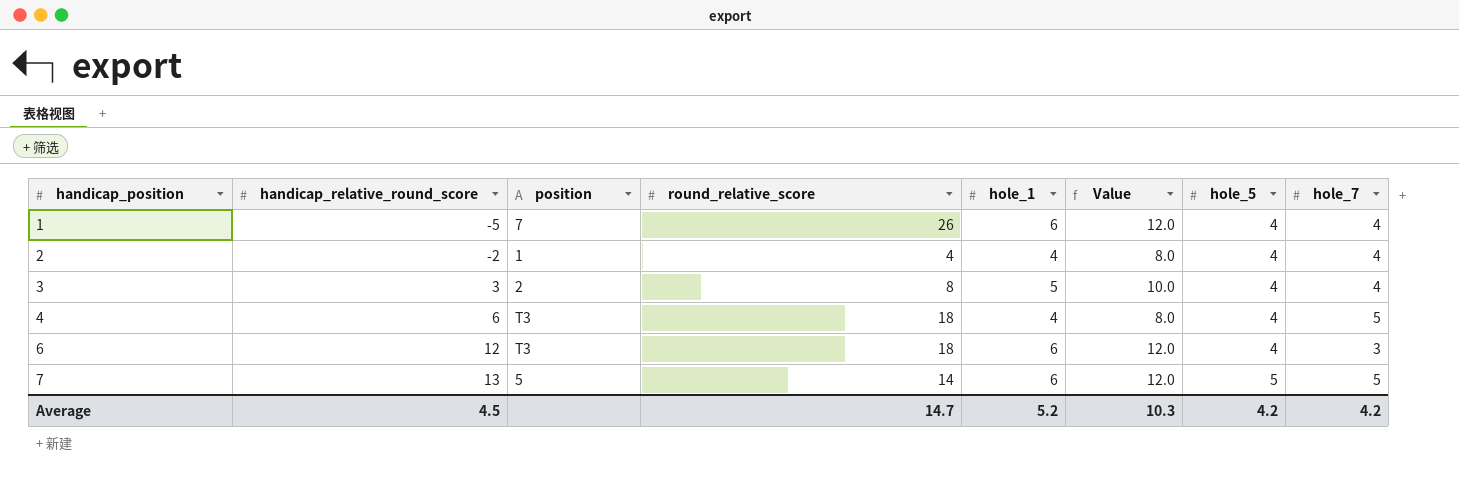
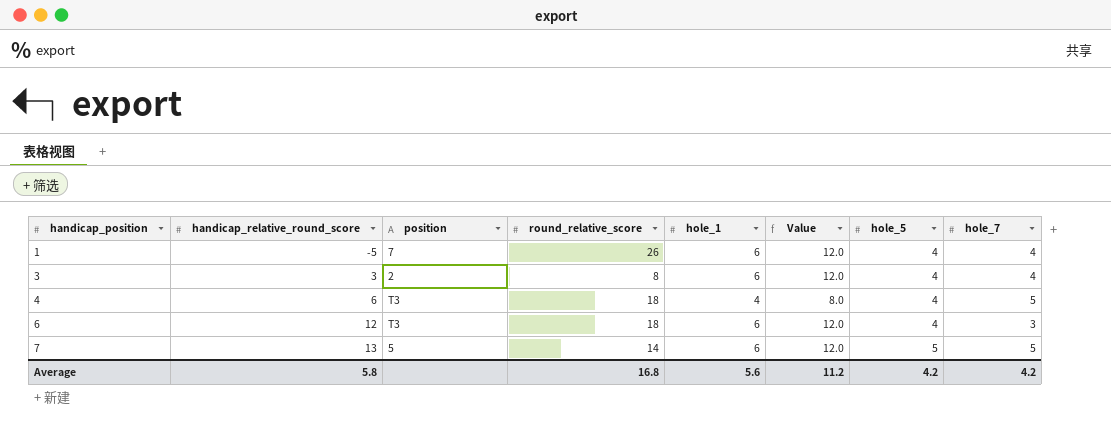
row 2: -2 | 1 | 4 | 4 | 8.0 | 4 | 4 -> none
3 | hole_1: 5 -> 6
3 | Value: 10.0 -> 12.0
Average | handicap_relative_round_score: 4.5 -> 5.8
Average | round_relative_score: 14.7 -> 16.8
Average | hole_1: 5.2 -> 5.6
Average | Value: 10.3 -> 11.2

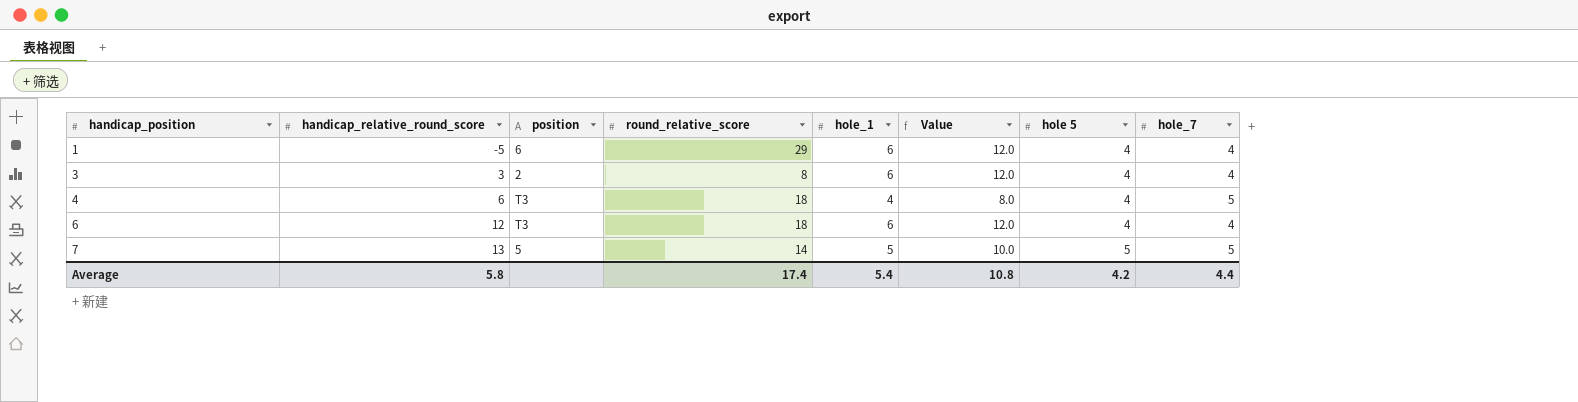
column name: hole_5 -> hole 5
1 | position: 7 -> 6
1 | round_relative_score: 26 -> 29
6 | hole_7: 3 -> 4
7 | hole_1: 6 -> 5
7 | Value: 12.0 -> 10.0
Average | round_relative_score: 16.8 -> 17.4
Average | hole_1: 5.6 -> 5.4
Average | Value: 11.2 -> 10.8
Average | hole_7: 4.2 -> 4.4

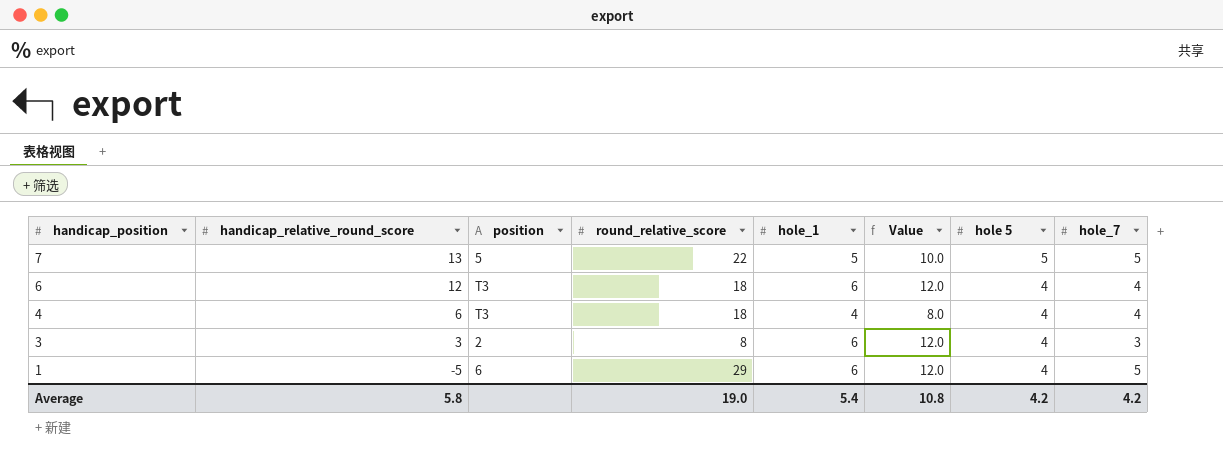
row order: handicap_position ascending -> handicap_position descending
7 | round_relative_score: 14 -> 22
4 | hole_7: 5 -> 4
3 | hole_7: 4 -> 3
1 | hole_7: 4 -> 5
Average | round_relative_score: 17.4 -> 19.0
Average | hole_7: 4.4 -> 4.2

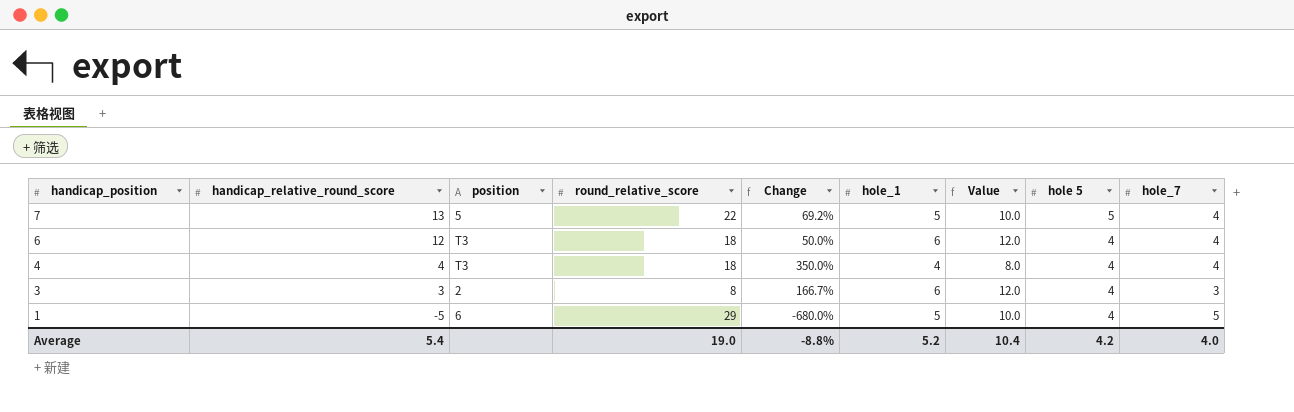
column Change | formula: none -> ([round_relative_score] - [handicap_relative_round_score]) / [handicap_relative_round_score]
7 | hole_7: 5 -> 4
4 | handicap_relative_round_score: 6 -> 4
1 | hole_1: 6 -> 5
1 | Value: 12.0 -> 10.0
Average | handicap_relative_round_score: 5.8 -> 5.4
Average | hole_1: 5.4 -> 5.2
Average | Value: 10.8 -> 10.4
Average | hole_7: 4.2 -> 4.0

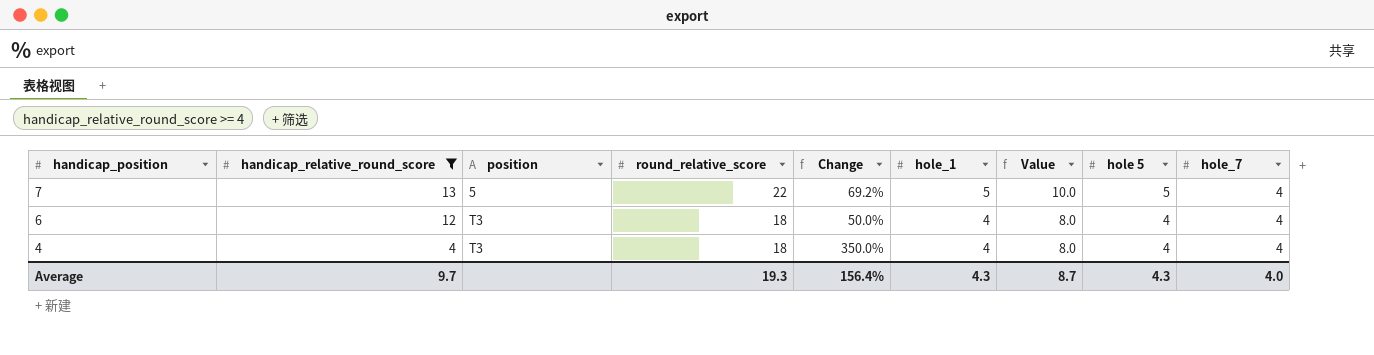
filter: none -> handicap_relative_round_score >= 4
6 | hole_1: 6 -> 4
6 | Value: 12.0 -> 8.0
Average | handicap_relative_round_score: 5.4 -> 9.7
Average | round_relative_score: 19.0 -> 19.3
Average | Change: -8.8% -> 156.4%
Average | hole_1: 5.2 -> 4.3
Average | Value: 10.4 -> 8.7
Average | hole 5: 4.2 -> 4.3

